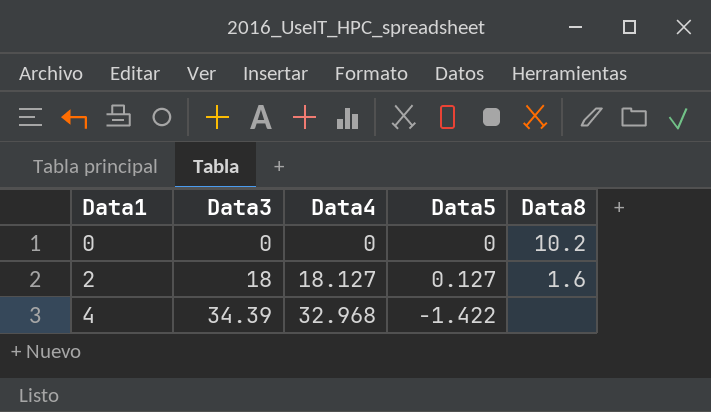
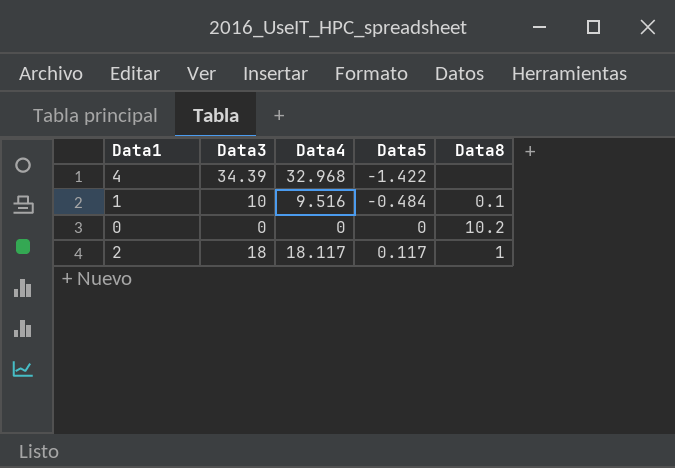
row order: Data1 ascending -> Data5 ascending
row 1: none -> 10 | 9.516 | -0.484 | 0.1
2 | Data4: 18.127 -> 18.117
2 | Data5: 0.127 -> 0.117
2 | Data8: 1.6 -> 1

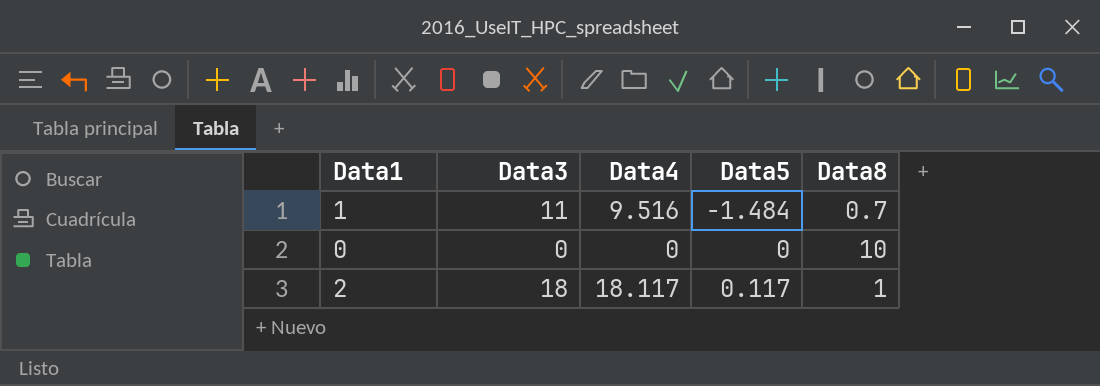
row 4: 34.39 | 32.968 | -1.422 | none -> none
1 | Data3: 10 -> 11
1 | Data5: -0.484 -> -1.484
1 | Data8: 0.1 -> 0.7
0 | Data8: 10.2 -> 10

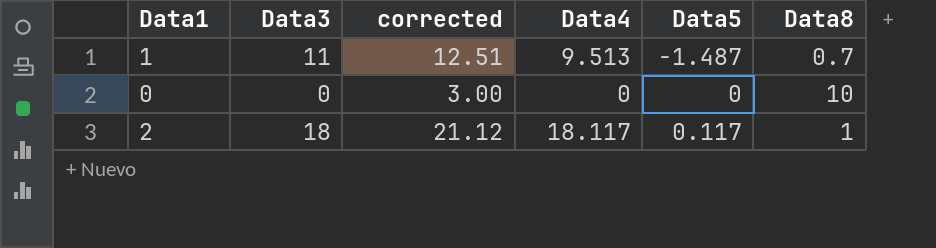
column corrected | formula: none -> [Data4] + 3
1 | Data4: 9.516 -> 9.513
1 | Data5: -1.484 -> -1.487

